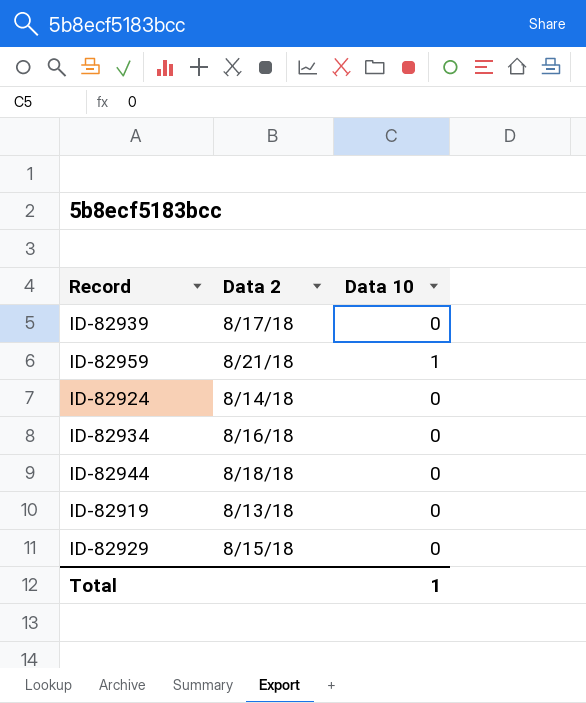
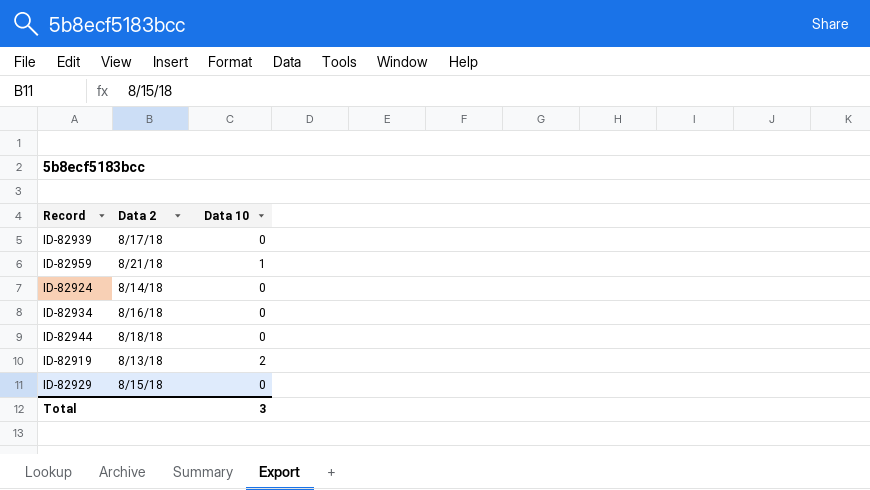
ID-82919 | Data 10: 0 -> 2
Total | Data 10: 1 -> 3

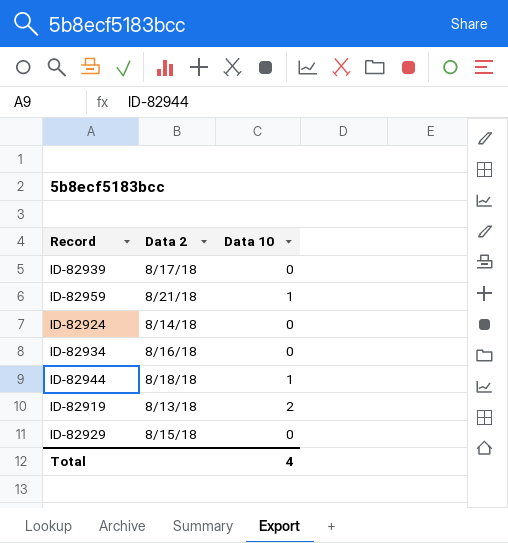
ID-82944 | Data 10: 0 -> 1
Total | Data 10: 3 -> 4

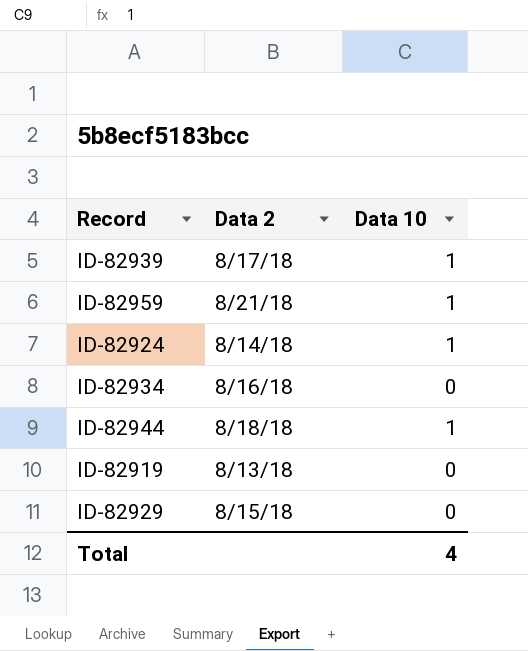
ID-82939 | Data 10: 0 -> 1
ID-82924 | Data 10: 0 -> 1
ID-82919 | Data 10: 2 -> 0

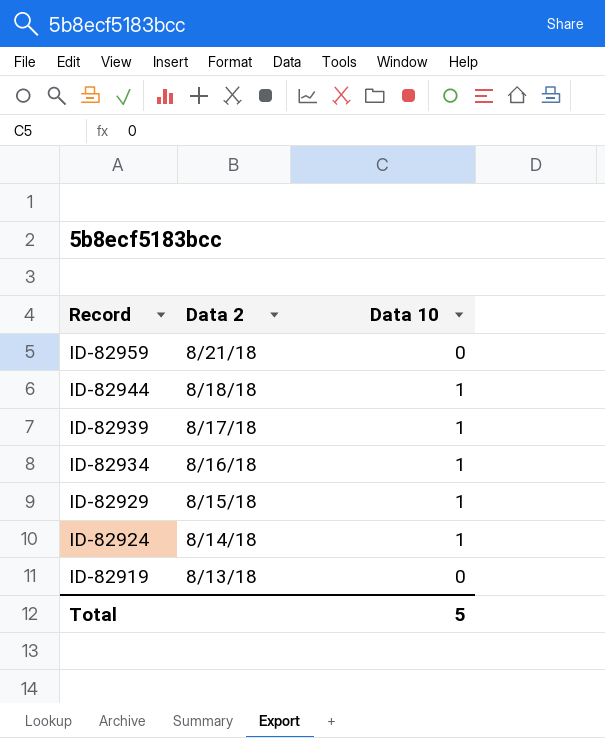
row order: none -> Record descending
ID-82959 | Data 10: 1 -> 0
ID-82934 | Data 10: 0 -> 1
ID-82929 | Data 10: 0 -> 1
Total | Data 10: 4 -> 5

